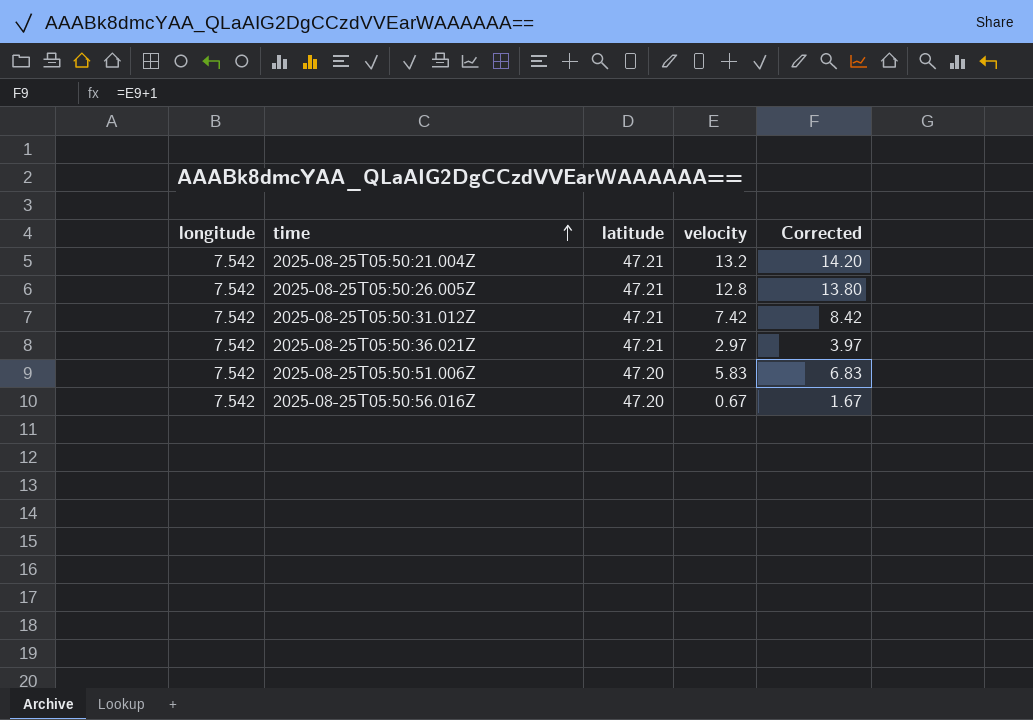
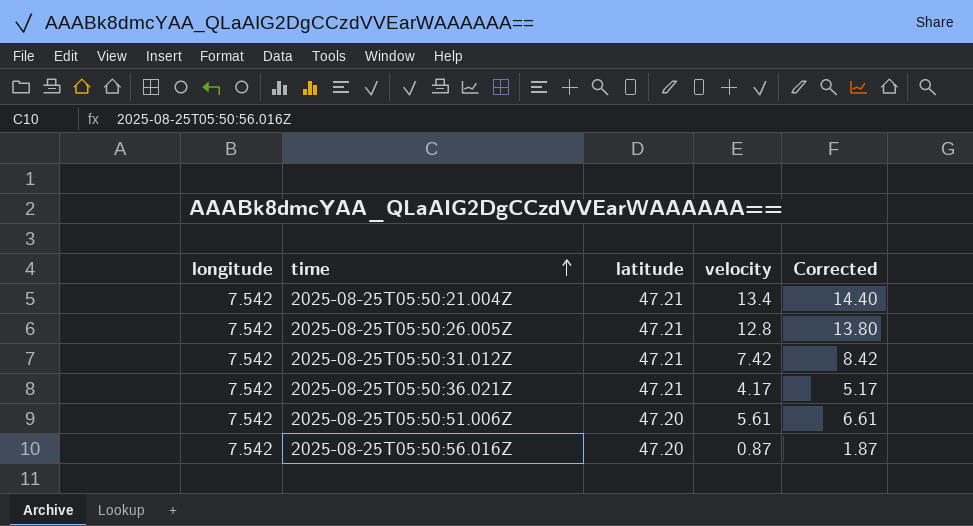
2025-08-25T05:50:21.004Z | velocity: 13.2 -> 13.4
2025-08-25T05:50:21.004Z | Corrected: 14.20 -> 14.40
2025-08-25T05:50:36.021Z | velocity: 2.97 -> 4.17
2025-08-25T05:50:36.021Z | Corrected: 3.97 -> 5.17
2025-08-25T05:50:51.006Z | velocity: 5.83 -> 5.61
2025-08-25T05:50:51.006Z | Corrected: 6.83 -> 6.61
2025-08-25T05:50:56.016Z | velocity: 0.67 -> 0.87
2025-08-25T05:50:56.016Z | Corrected: 1.67 -> 1.87

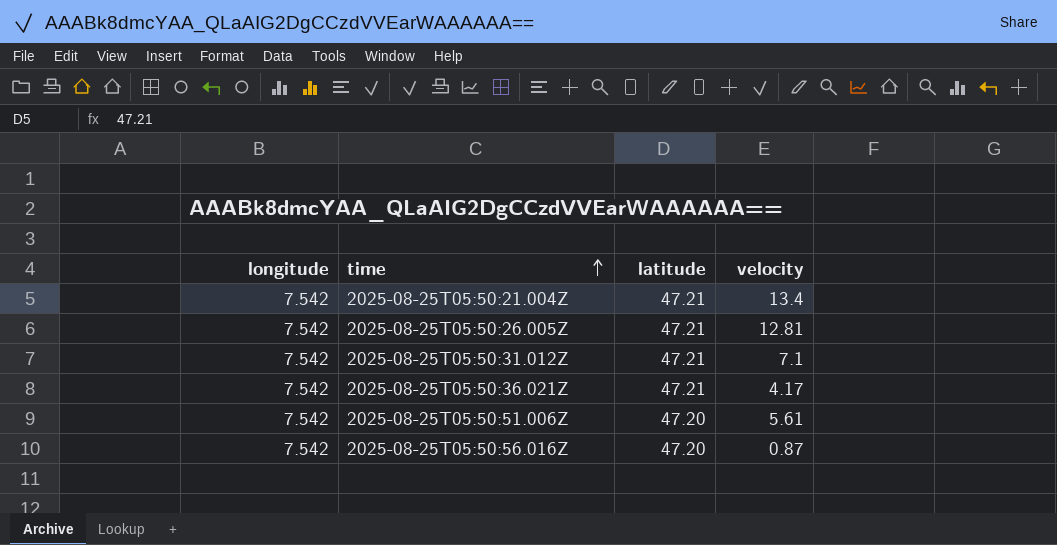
column Corrected | formula: [velocity] + 1 -> none
2025-08-25T05:50:26.005Z | velocity: 12.8 -> 12.81
2025-08-25T05:50:31.012Z | velocity: 7.42 -> 7.1

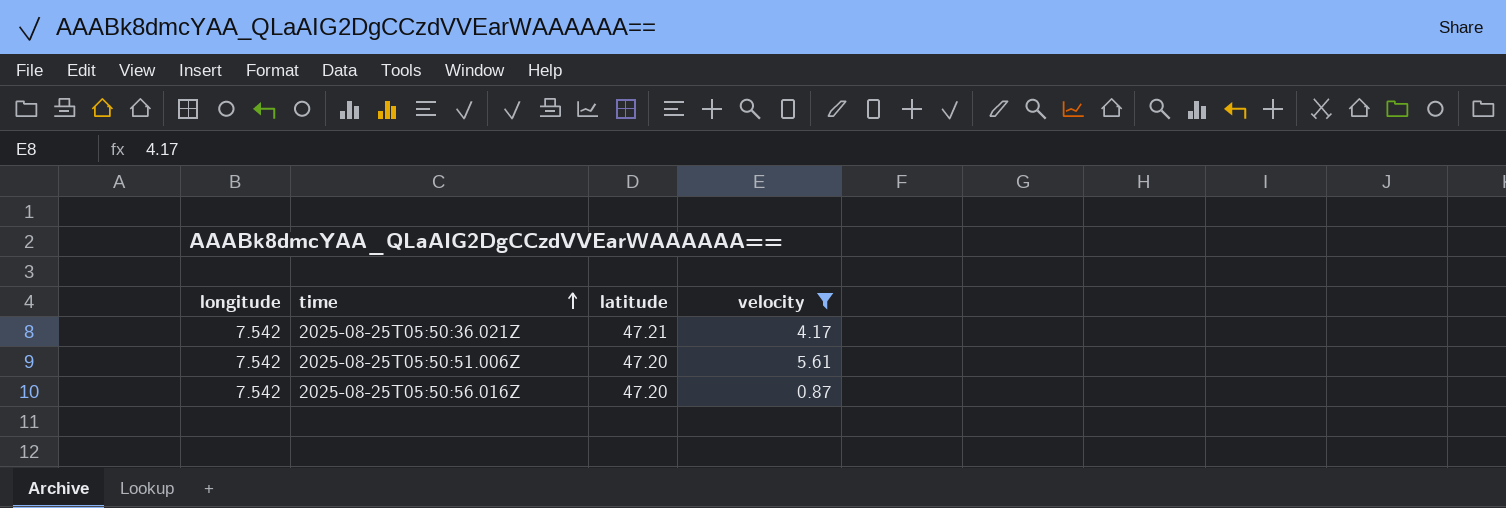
filter: none -> velocity <= 5.61

